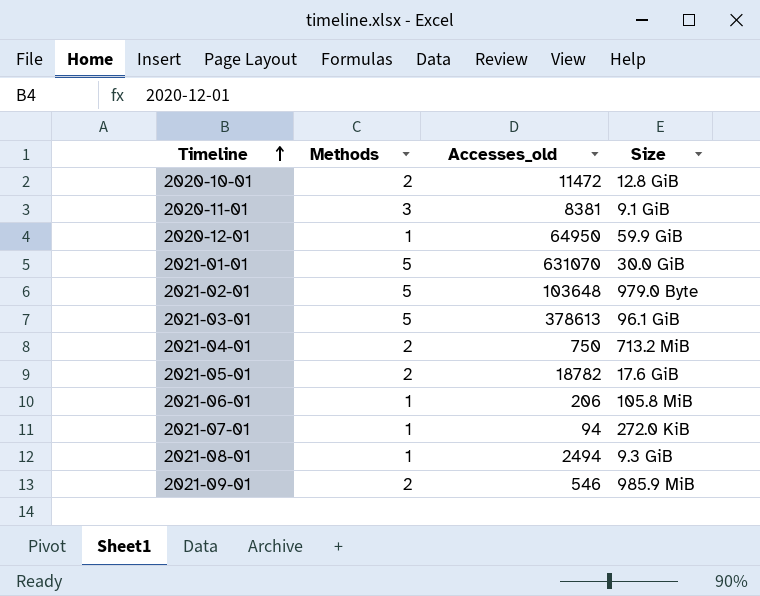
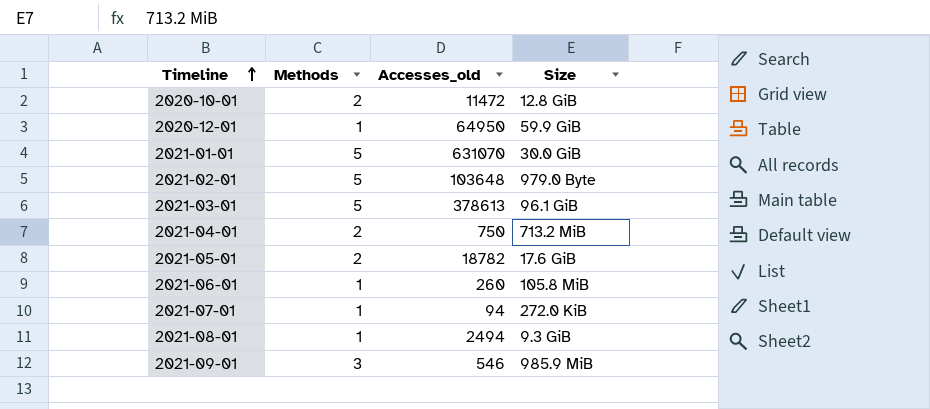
row 2020-11-01: 3 | 8381 | 9.1 GiB -> none
2021-06-01 | Accesses_old: 206 -> 260
2021-09-01 | Methods: 2 -> 3

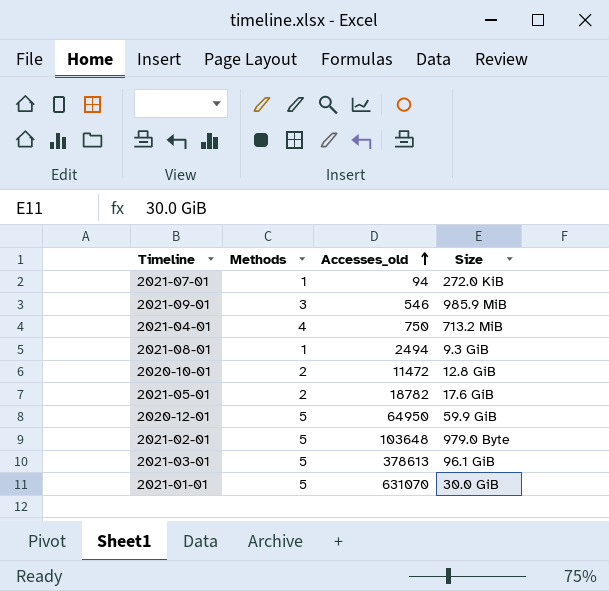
row order: Timeline ascending -> Accesses_old ascending
row 2021-06-01: 1 | 260 | 105.8 MiB -> none
2021-04-01 | Methods: 2 -> 4
2020-12-01 | Methods: 1 -> 5

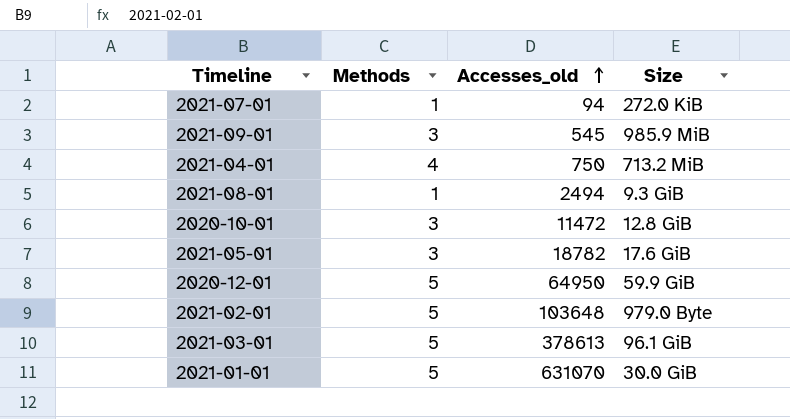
2021-09-01 | Accesses_old: 546 -> 545
2020-10-01 | Methods: 2 -> 3
2021-05-01 | Methods: 2 -> 3

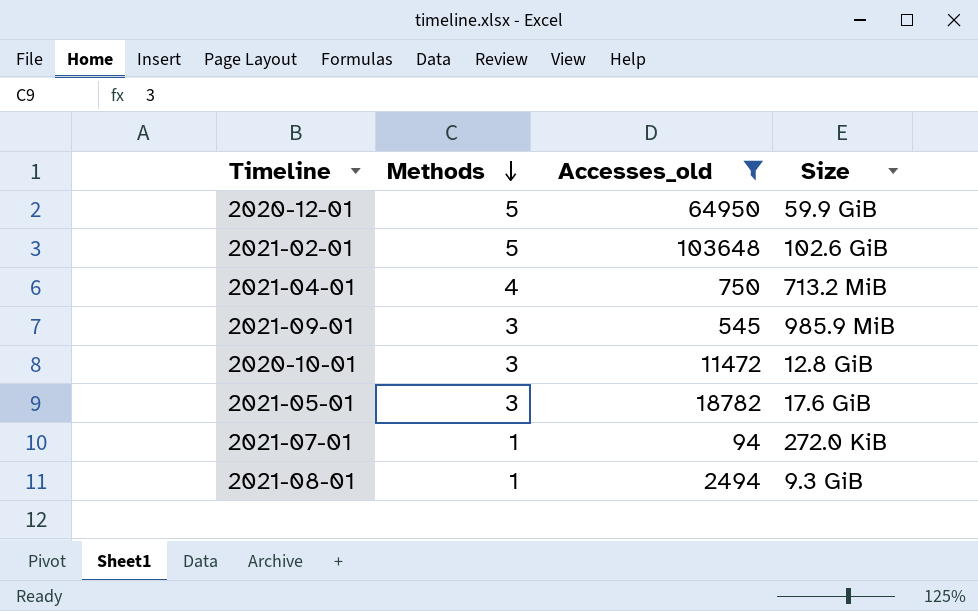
filter: none -> Accesses_old <= 103648
row order: Accesses_old ascending -> Methods descending
2021-02-01 | Size: 979.0 Byte -> 102.6 GiB

